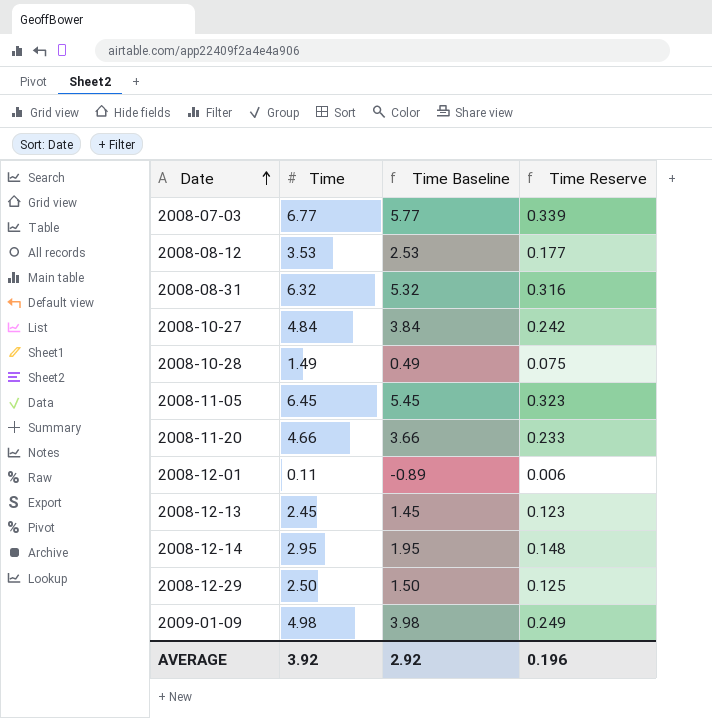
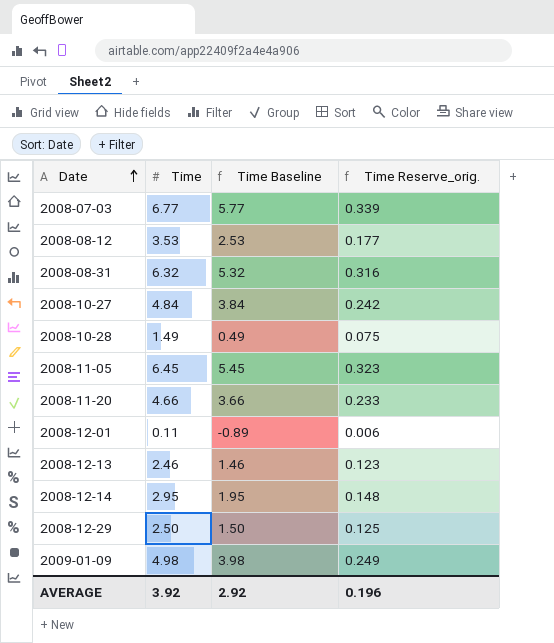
column name: Time Reserve -> Time Reserve_orig.
2008-12-13 | Time: 2.45 -> 2.46
2008-12-13 | Time Baseline: 1.45 -> 1.46

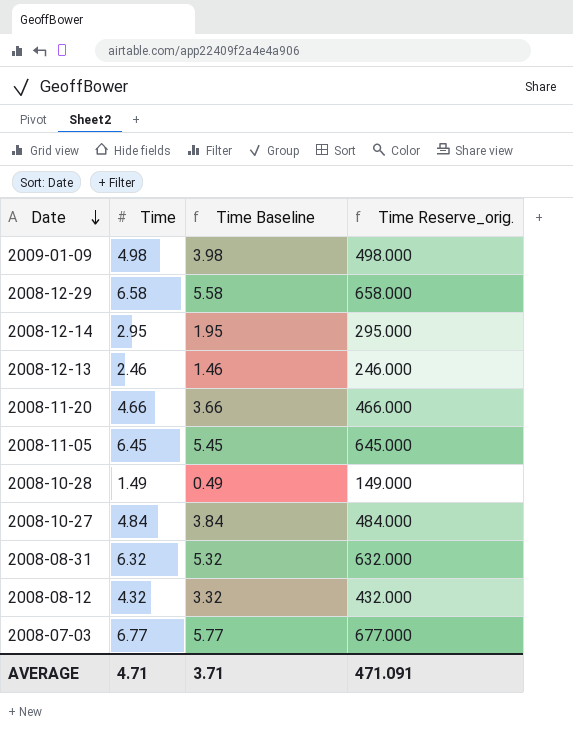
row order: Date ascending -> Date descending
column Time Reserve_orig. | formula: [Time] * 0.05 -> [Time] * 100
row 2008-12-01: 0.11 | -0.89 | 0.006 -> none
2008-12-29 | Time: 2.50 -> 6.58
2008-12-29 | Time Baseline: 1.50 -> 5.58
2008-08-12 | Time: 3.53 -> 4.32
2008-08-12 | Time Baseline: 2.53 -> 3.32
AVERAGE | Time: 3.92 -> 4.71
AVERAGE | Time Baseline: 2.92 -> 3.71
AVERAGE | Time Reserve_orig.: 0.196 -> 471.091

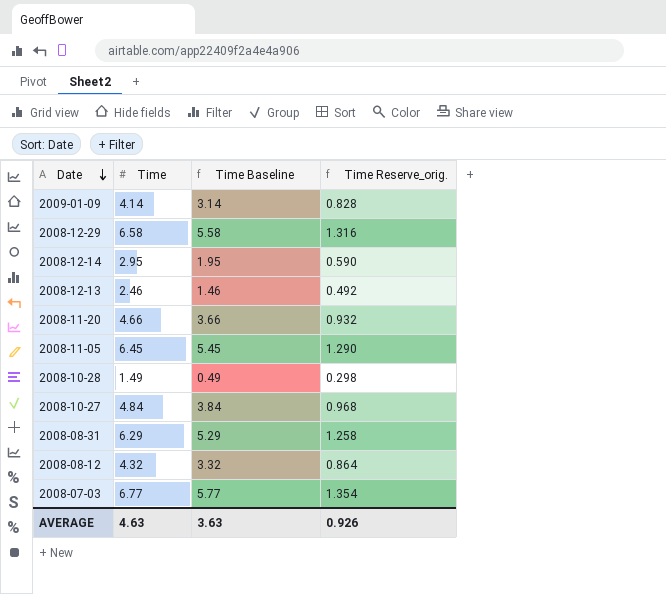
column Time Reserve_orig. | formula: [Time] * 100 -> [Time] * 0.2
2009-01-09 | Time: 4.98 -> 4.14
2009-01-09 | Time Baseline: 3.98 -> 3.14
2008-08-31 | Time: 6.32 -> 6.29
2008-08-31 | Time Baseline: 5.32 -> 5.29
AVERAGE | Time: 4.71 -> 4.63
AVERAGE | Time Baseline: 3.71 -> 3.63
AVERAGE | Time Reserve_orig.: 471.091 -> 0.926

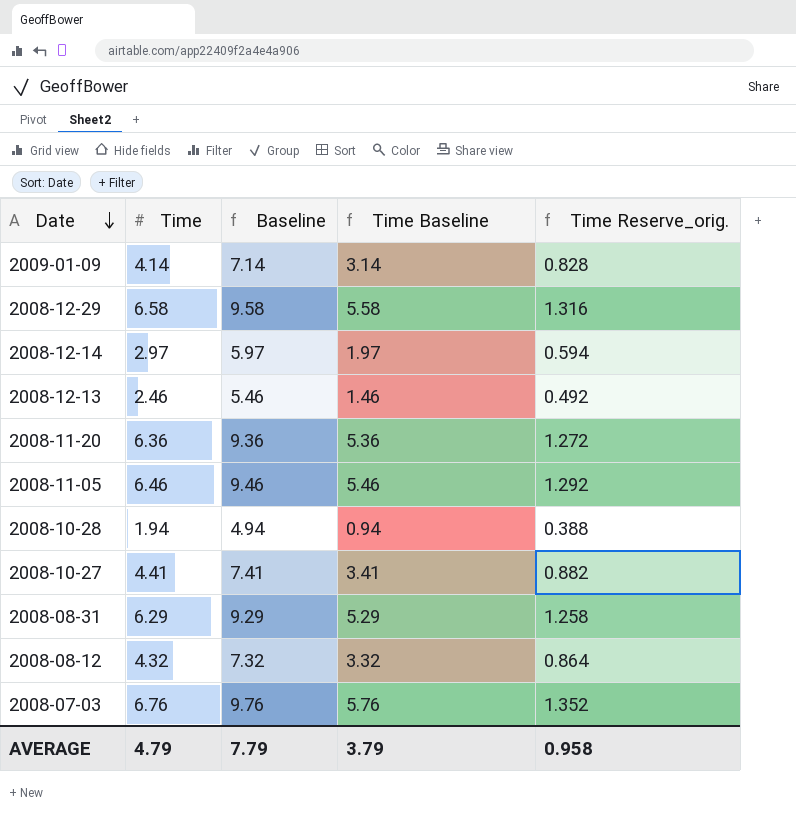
column Baseline | formula: none -> [Time] + 3
2008-12-14 | Time: 2.95 -> 2.97
2008-12-14 | Time Baseline: 1.95 -> 1.97
2008-12-14 | Time Reserve_orig.: 0.590 -> 0.594
2008-11-20 | Time: 4.66 -> 6.36
2008-11-20 | Time Baseline: 3.66 -> 5.36
2008-11-20 | Time Reserve_orig.: 0.932 -> 1.272
2008-11-05 | Time: 6.45 -> 6.46
2008-11-05 | Time Baseline: 5.45 -> 5.46
2008-11-05 | Time Reserve_orig.: 1.290 -> 1.292
2008-10-28 | Time: 1.49 -> 1.94
2008-10-28 | Time Baseline: 0.49 -> 0.94
2008-10-28 | Time Reserve_orig.: 0.298 -> 0.388
2008-10-27 | Time: 4.84 -> 4.41
2008-10-27 | Time Baseline: 3.84 -> 3.41
2008-10-27 | Time Reserve_orig.: 0.968 -> 0.882
2008-07-03 | Time: 6.77 -> 6.76
2008-07-03 | Time Baseline: 5.77 -> 5.76
2008-07-03 | Time Reserve_orig.: 1.354 -> 1.352
AVERAGE | Time: 4.63 -> 4.79
AVERAGE | Time Baseline: 3.63 -> 3.79
AVERAGE | Time Reserve_orig.: 0.926 -> 0.958

